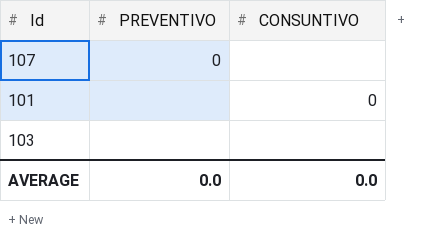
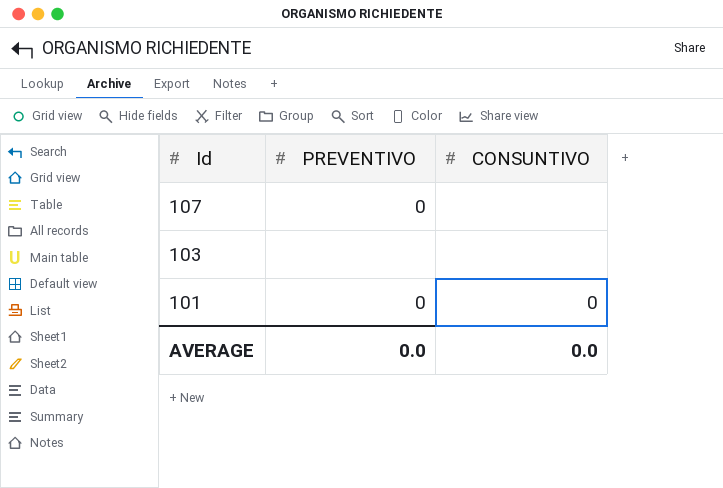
row order: none -> Id descending
101 | PREVENTIVO: none -> 0

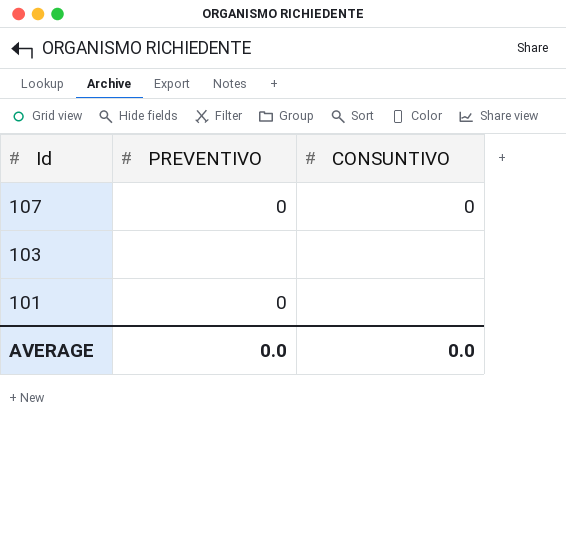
107 | CONSUNTIVO: none -> 0
101 | CONSUNTIVO: 0 -> none

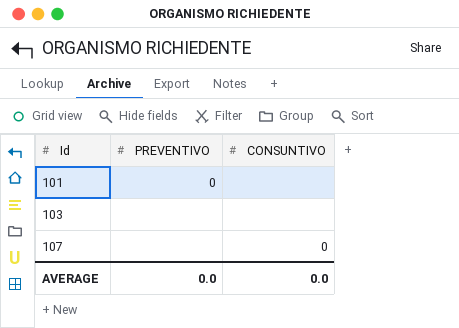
row order: Id descending -> Id ascending
107 | PREVENTIVO: 0 -> none

